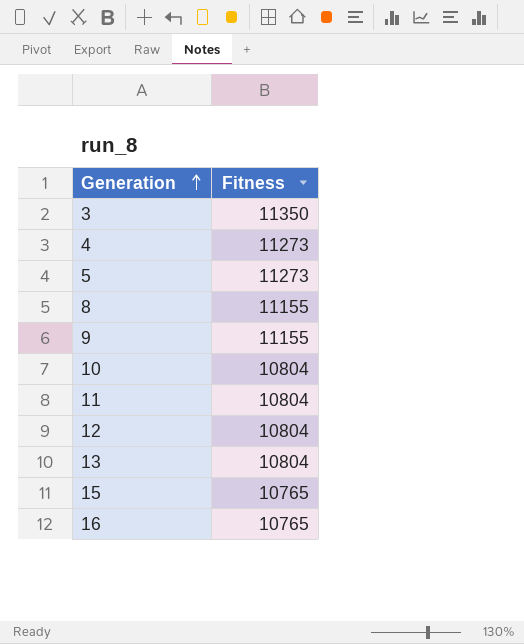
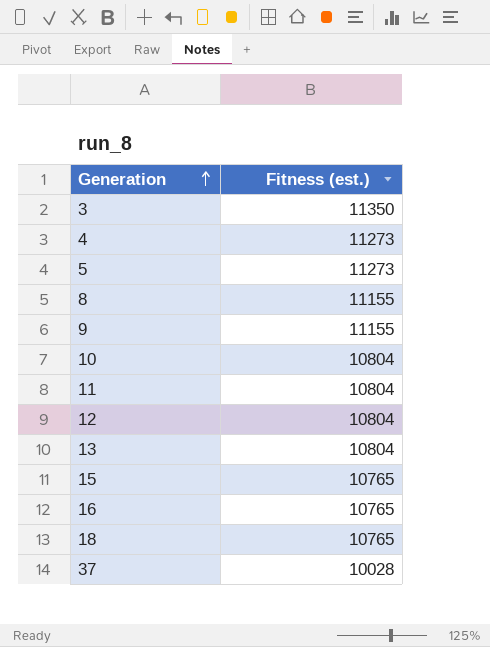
column name: Fitness -> Fitness (est.)
row 18: none -> 10765
row 37: none -> 10028

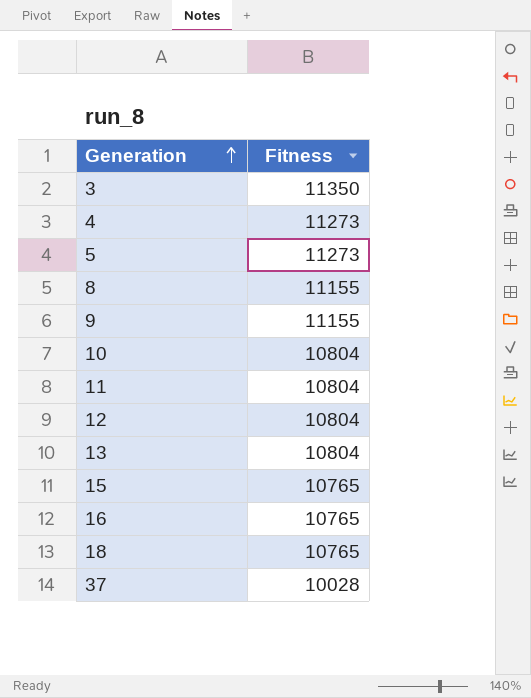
column name: Fitness (est.) -> Fitness

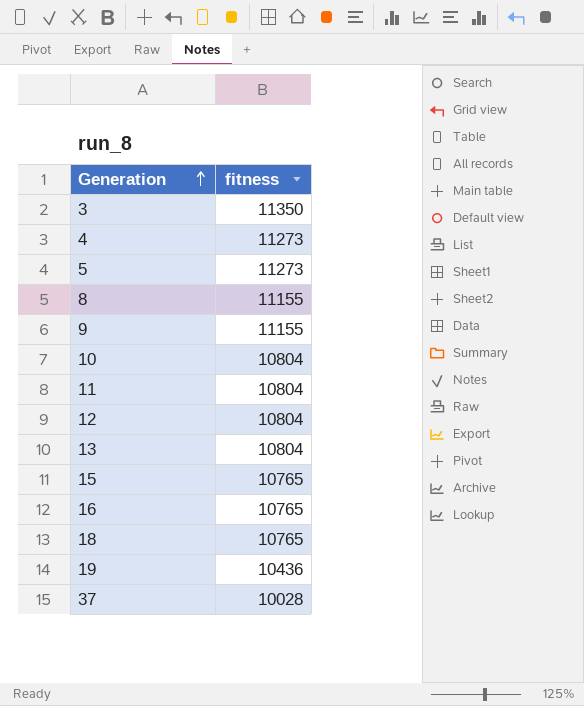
column name: Fitness -> fitness
row 19: none -> 10436

